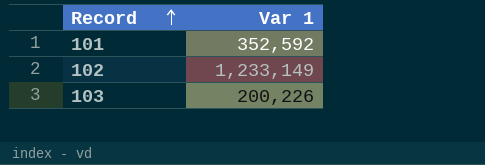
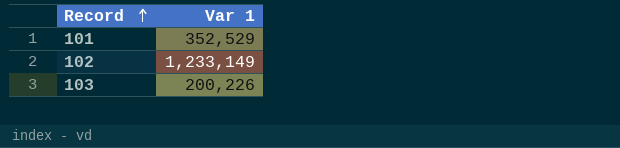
101 | Var 1: 352,592 -> 352,529

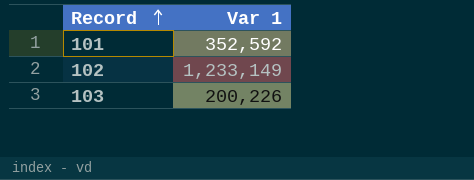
101 | Var 1: 352,529 -> 352,592

